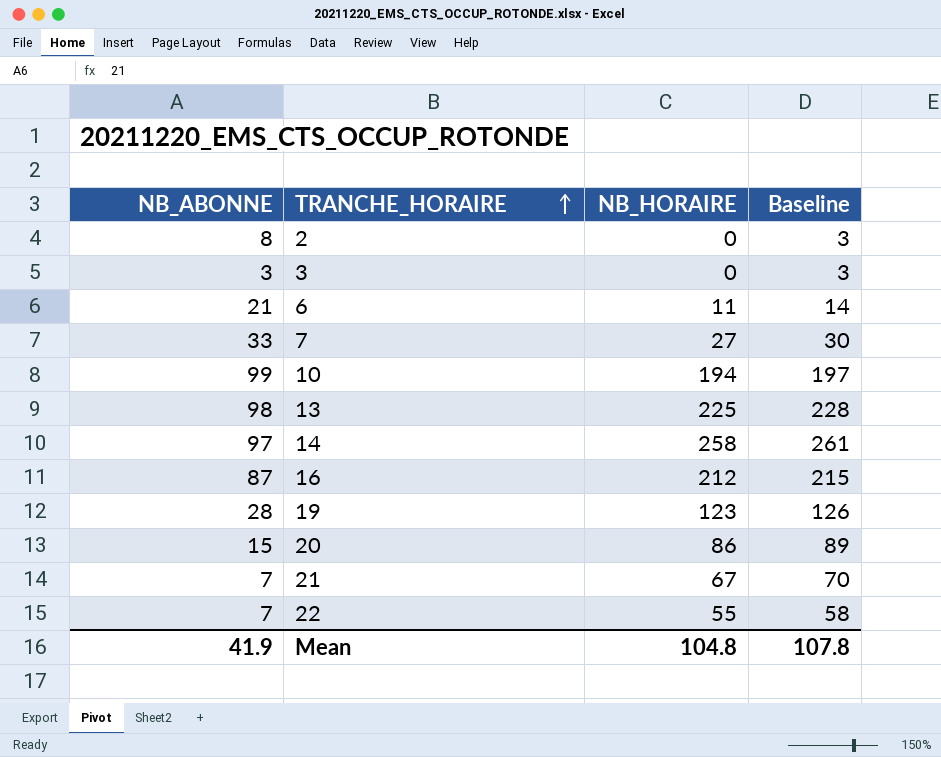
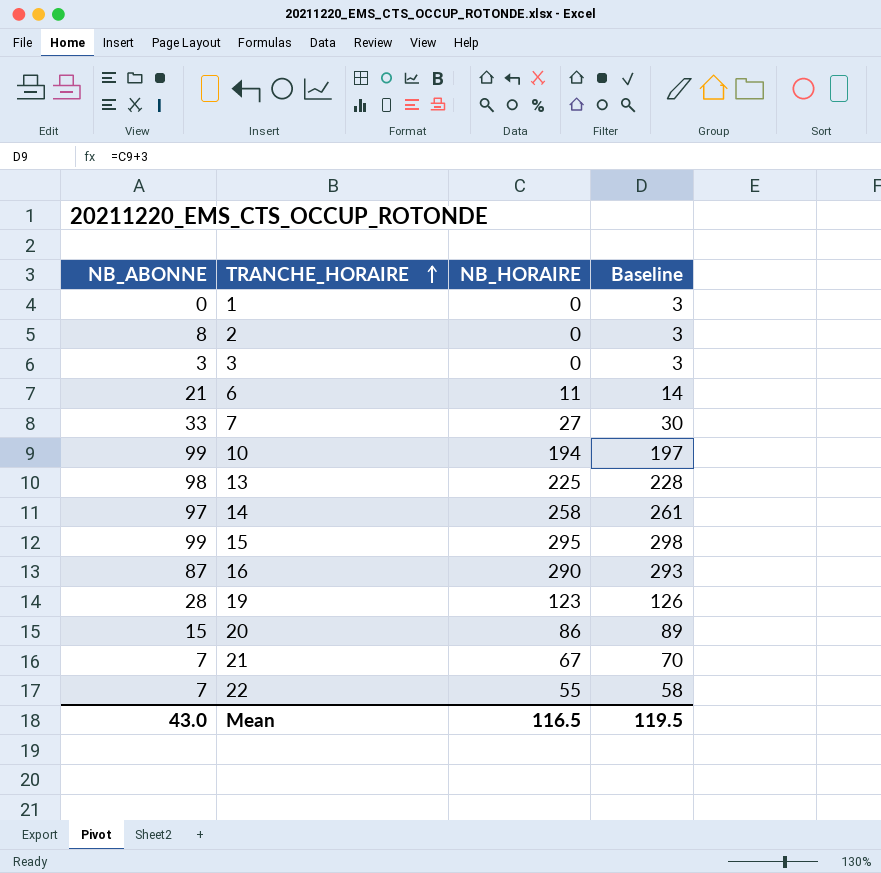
row 1: none -> 0 | 0 | 3
row 15: none -> 99 | 295 | 298
16 | NB_HORAIRE: 212 -> 290
16 | Baseline: 215 -> 293
Mean | NB_ABONNE: 41.9 -> 43.0
Mean | NB_HORAIRE: 104.8 -> 116.5
Mean | Baseline: 107.8 -> 119.5

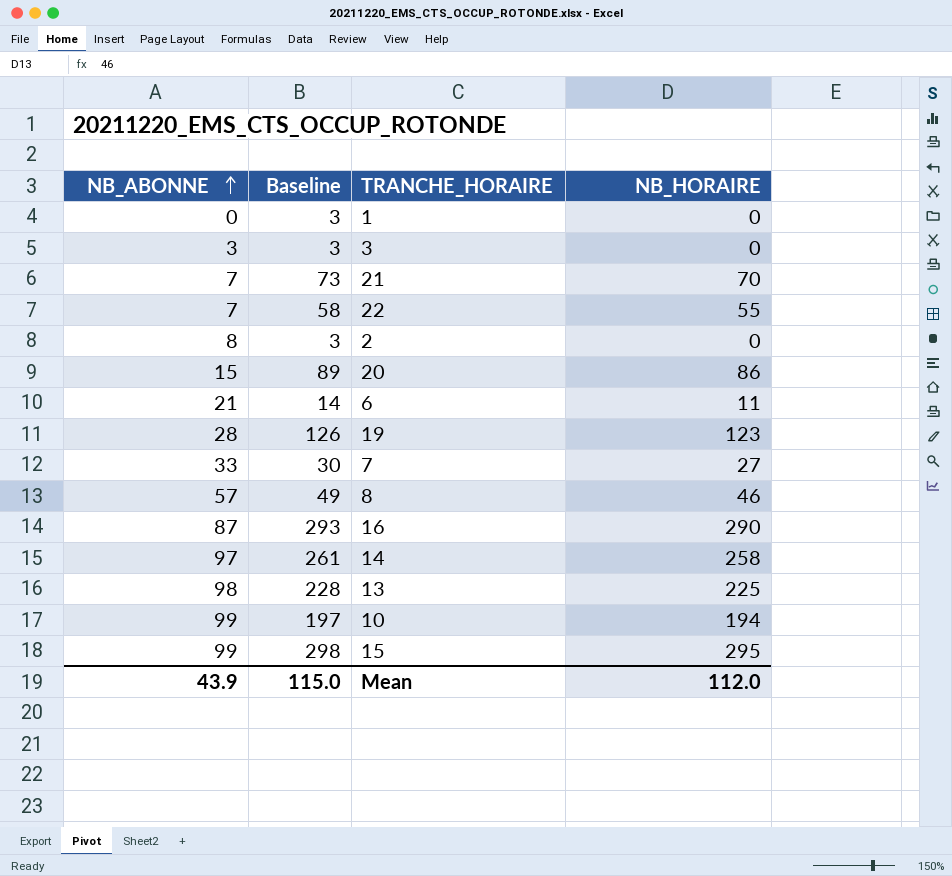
row order: TRANCHE_HORAIRE ascending -> NB_ABONNE ascending
column Baseline | position: 4 -> 2
21 | Baseline: 70 -> 73
21 | NB_HORAIRE: 67 -> 70
row 8: none -> 57 | 49 | 46
Mean | NB_ABONNE: 43.0 -> 43.9
Mean | Baseline: 119.5 -> 115.0
Mean | NB_HORAIRE: 116.5 -> 112.0

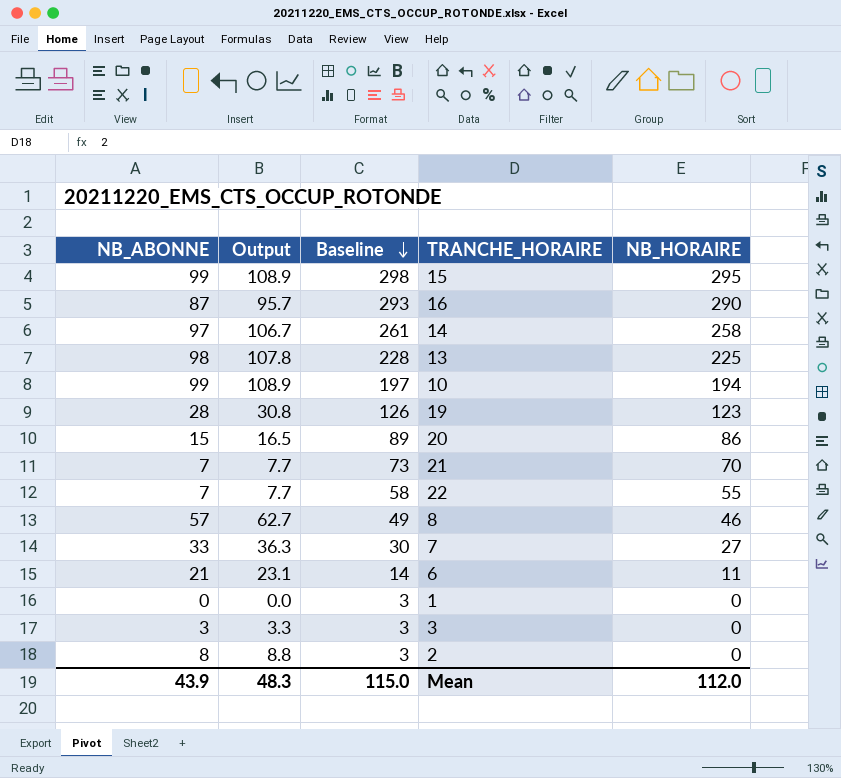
row order: NB_ABONNE ascending -> Baseline descending
column Output | formula: none -> [NB_ABONNE] * 1.1

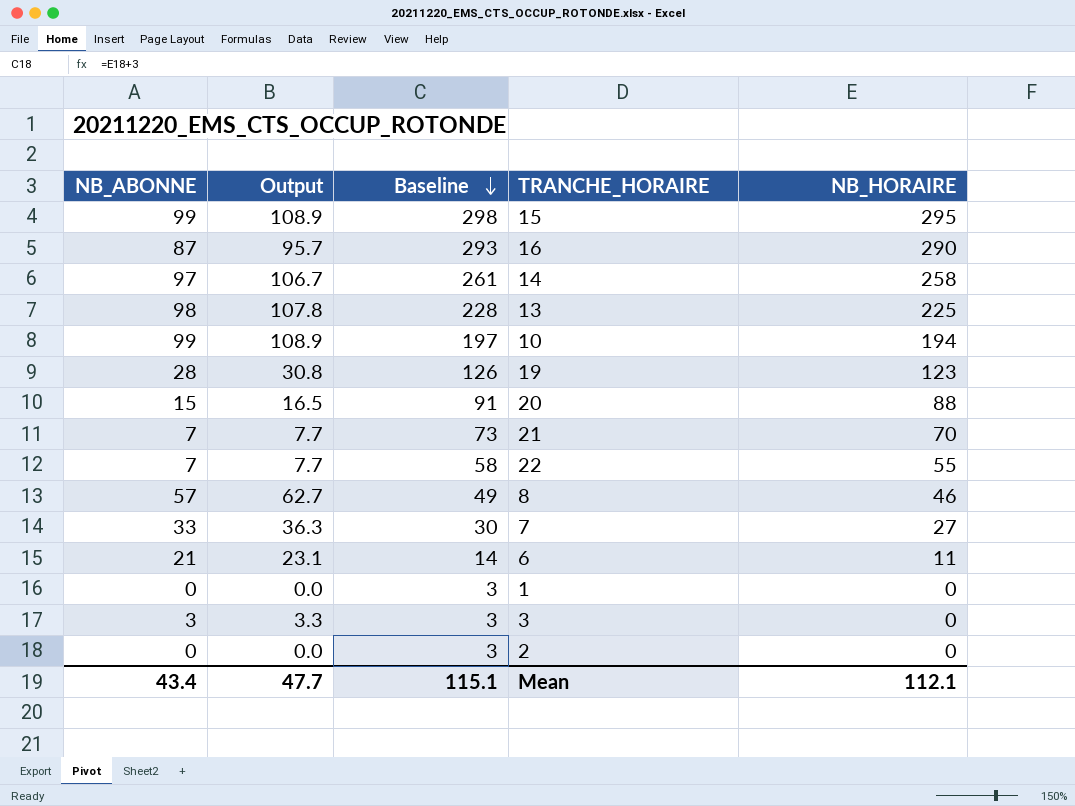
20 | Baseline: 89 -> 91
20 | NB_HORAIRE: 86 -> 88
2 | NB_ABONNE: 8 -> 0
2 | Output: 8.8 -> 0.0
Mean | NB_ABONNE: 43.9 -> 43.4
Mean | Output: 48.3 -> 47.7
Mean | Baseline: 115.0 -> 115.1
Mean | NB_HORAIRE: 112.0 -> 112.1

